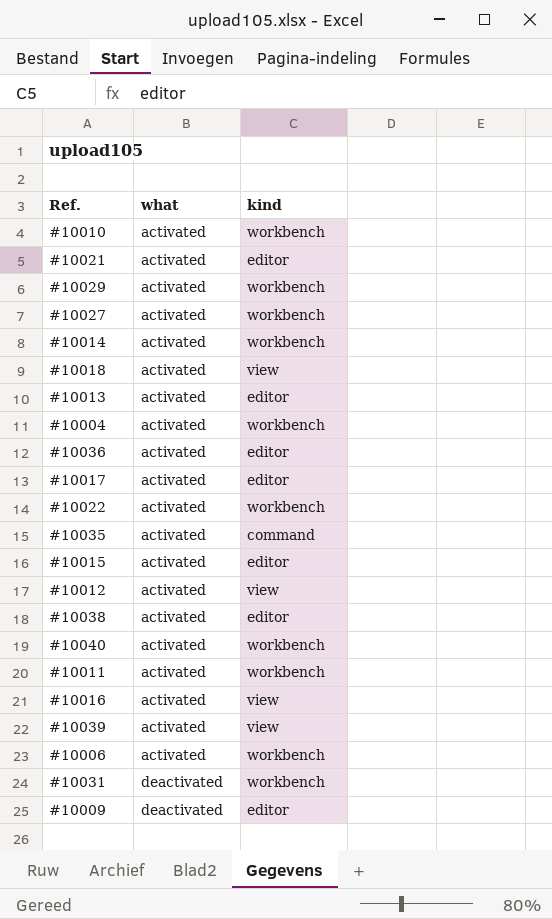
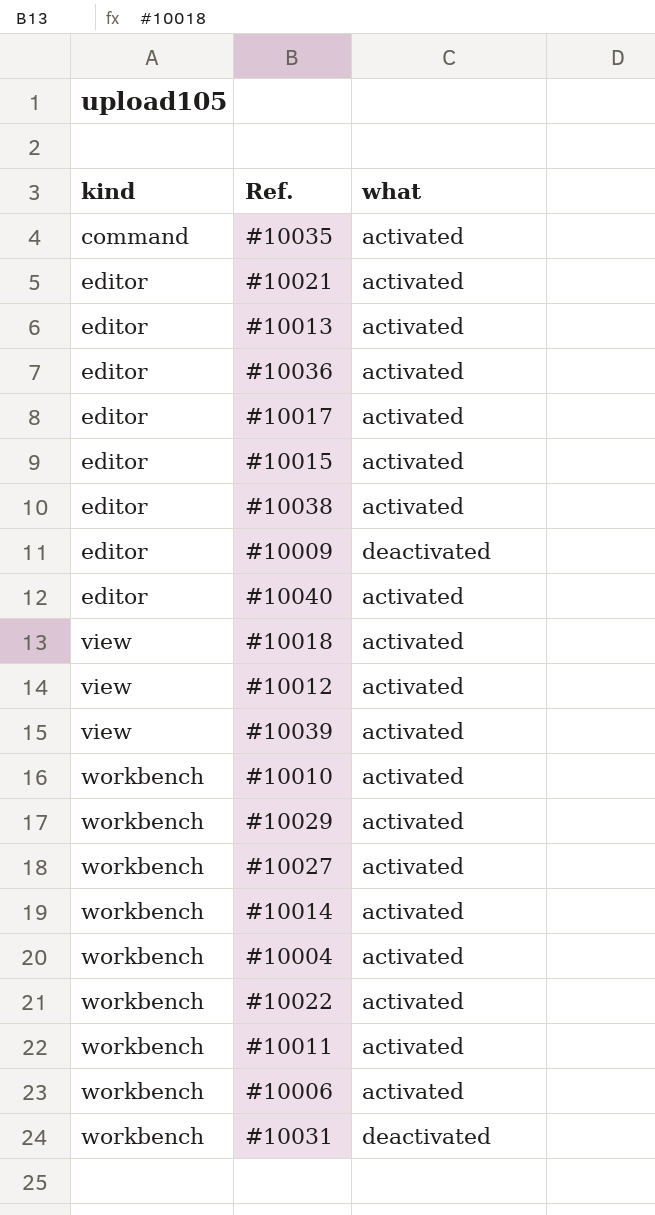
row order: what ascending -> kind ascending
column kind | position: 3 -> 1
row #10016: activated | view -> none
#10040 | kind: workbench -> editor

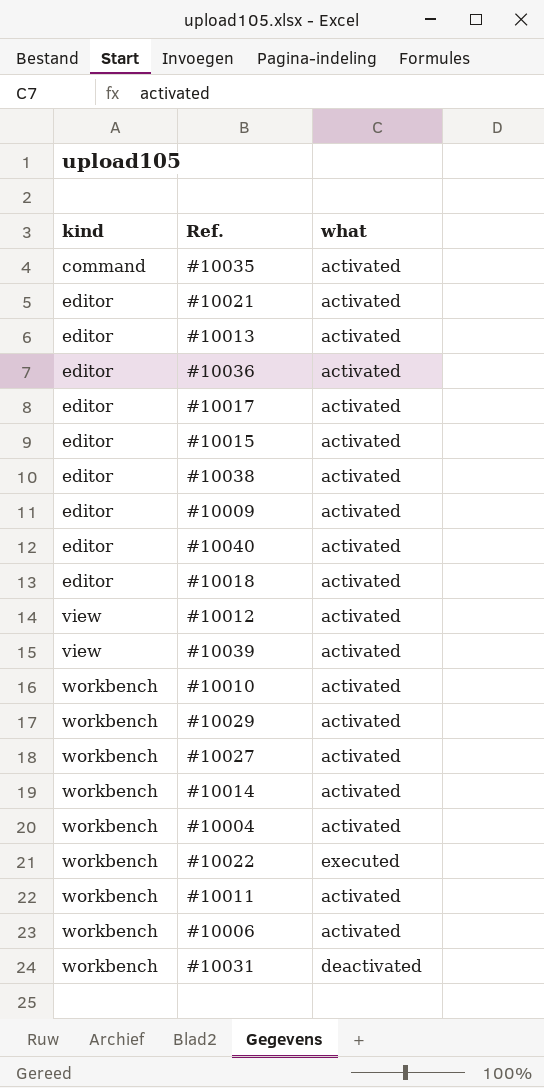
#10009 | what: deactivated -> activated
#10018 | kind: view -> editor
#10022 | what: activated -> executed

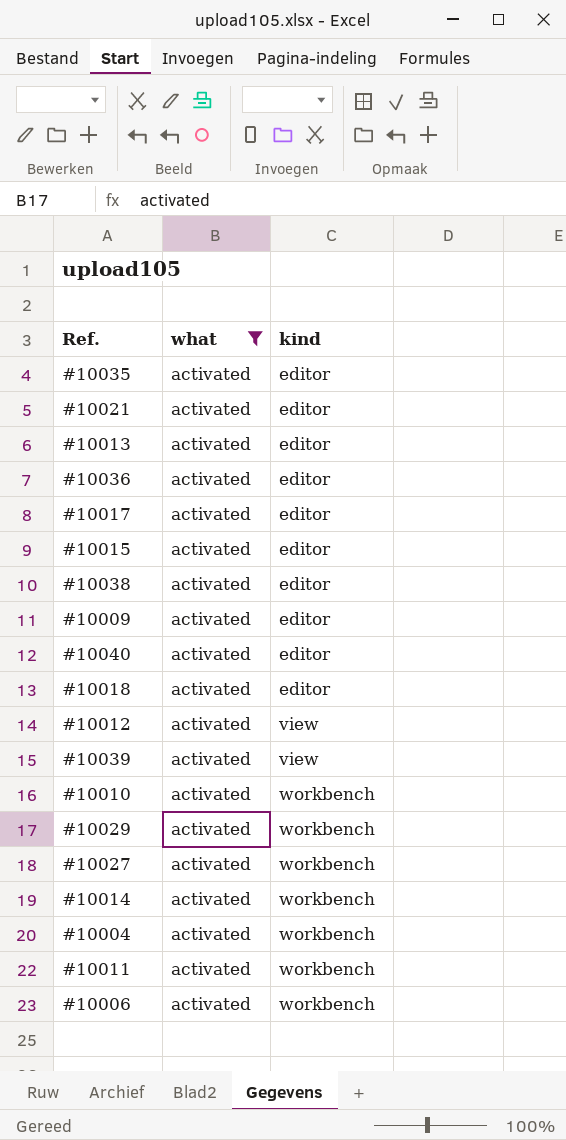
filter: none -> what = activated
column kind | position: 1 -> 3
#10035 | kind: command -> editor

